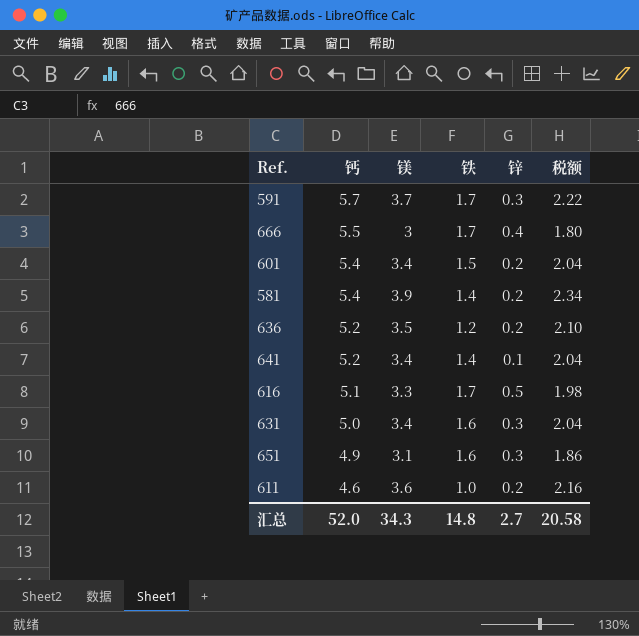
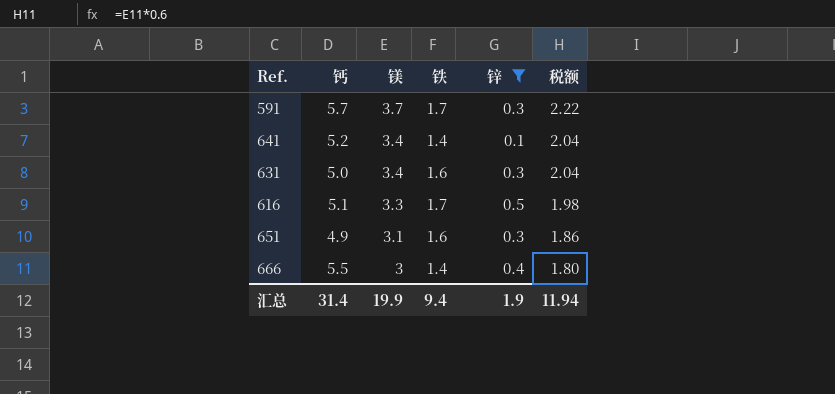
filter: none -> 锌 != 0.2
row order: 钙 descending -> 镁 descending
666 | 铁: 1.7 -> 1.4
汇总 | 钙: 52.0 -> 31.4
汇总 | 镁: 34.3 -> 19.9
汇总 | 铁: 14.8 -> 9.4
汇总 | 锌: 2.7 -> 1.9
汇总 | 税额: 20.58 -> 11.94

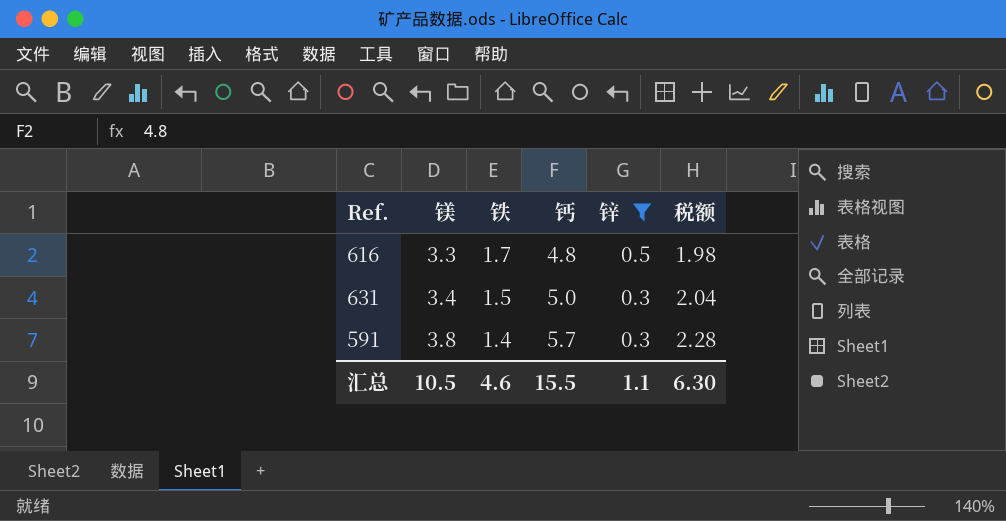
row order: 镁 descending -> 镁 ascending
column 钙 | position: 2 -> 4
row 641: 5.2 | 3.4 | 1.4 | 0.1 | 2.04 -> none
row 651: 4.9 | 3.1 | 1.6 | 0.3 | 1.86 -> none
row 666: 5.5 | 3 | 1.4 | 0.4 | 1.80 -> none
616 | 钙: 5.1 -> 4.8
631 | 铁: 1.6 -> 1.5
591 | 镁: 3.7 -> 3.8
591 | 铁: 1.7 -> 1.4
591 | 税额: 2.22 -> 2.28
汇总 | 镁: 19.9 -> 10.5
汇总 | 铁: 9.4 -> 4.6
汇总 | 钙: 31.4 -> 15.5
汇总 | 锌: 1.9 -> 1.1
汇总 | 税额: 11.94 -> 6.30

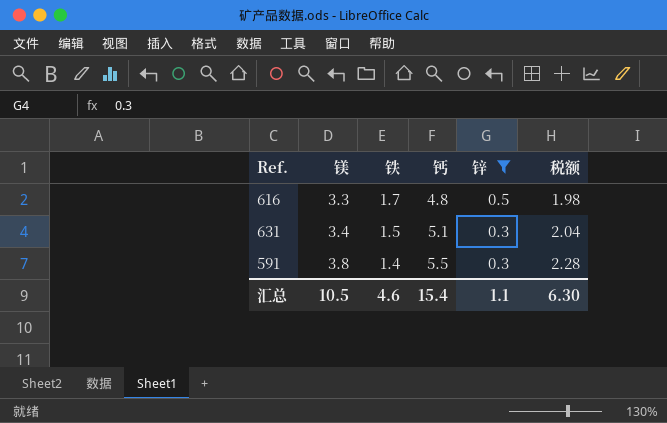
631 | 钙: 5.0 -> 5.1
591 | 钙: 5.7 -> 5.5
汇总 | 钙: 15.5 -> 15.4

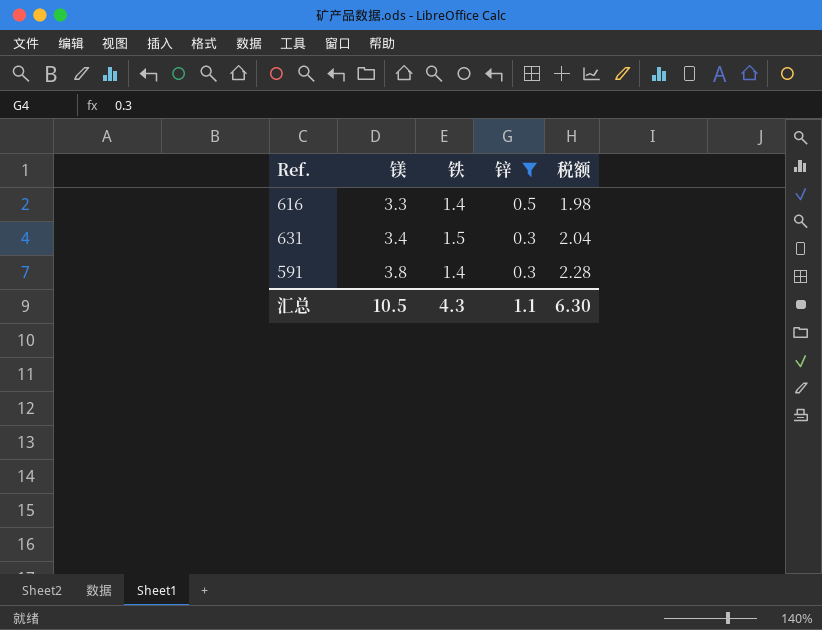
column 钙 | position: 4 -> none
616 | 铁: 1.7 -> 1.4
汇总 | 铁: 4.6 -> 4.3

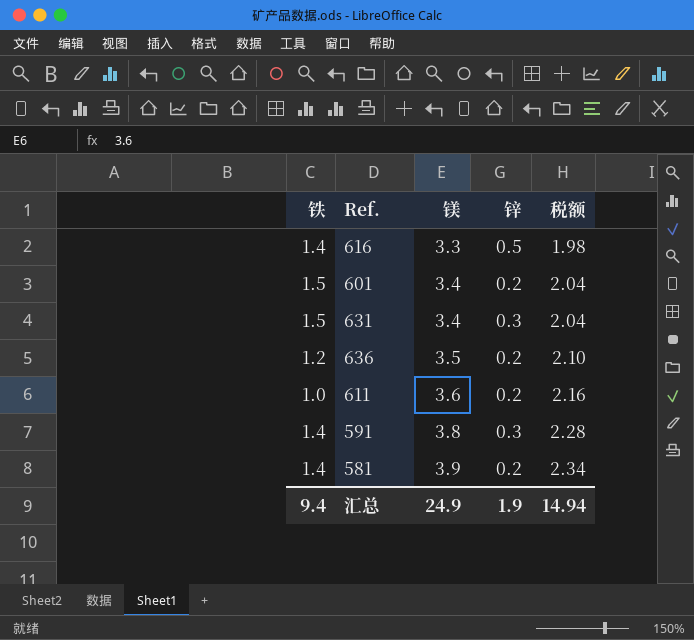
filter: 锌 != 0.2 -> none
column 铁 | position: 3 -> 1
汇总 | 铁: 4.3 -> 9.4
汇总 | 镁: 10.5 -> 24.9
汇总 | 锌: 1.1 -> 1.9
汇总 | 税额: 6.30 -> 14.94

